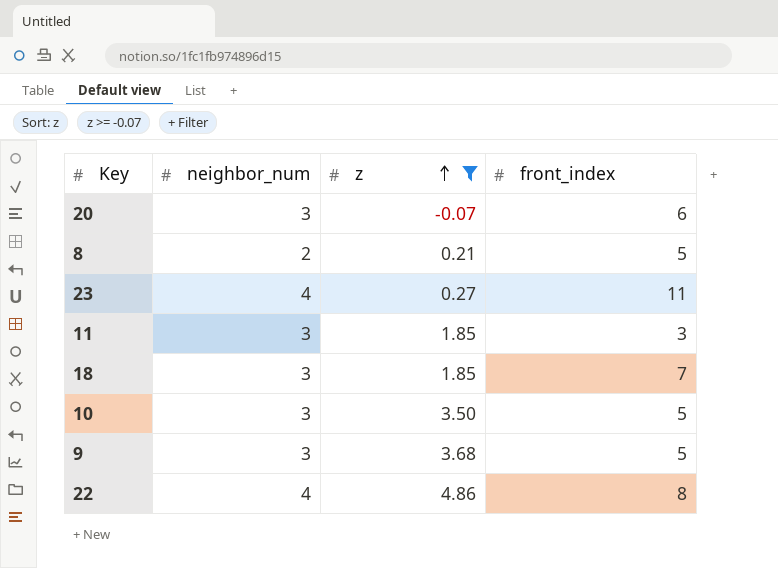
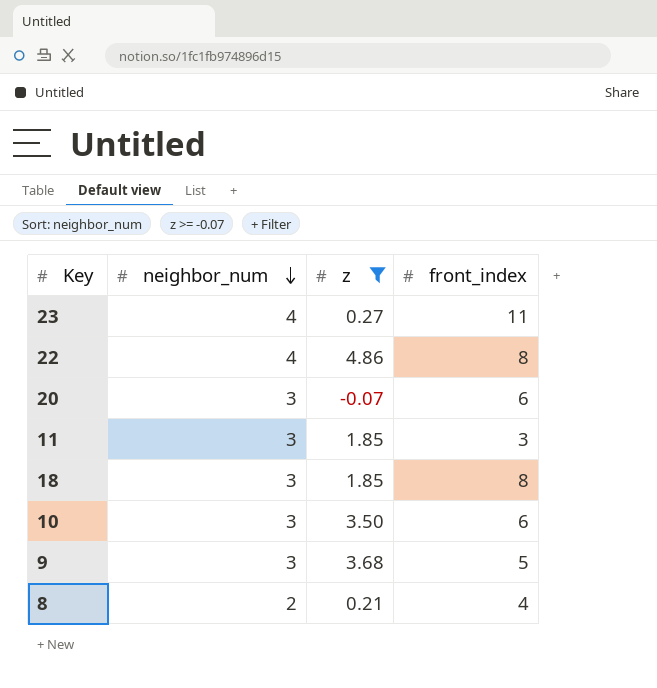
row order: z ascending -> neighbor_num descending
18 | front_index: 7 -> 8
10 | front_index: 5 -> 6
8 | front_index: 5 -> 4

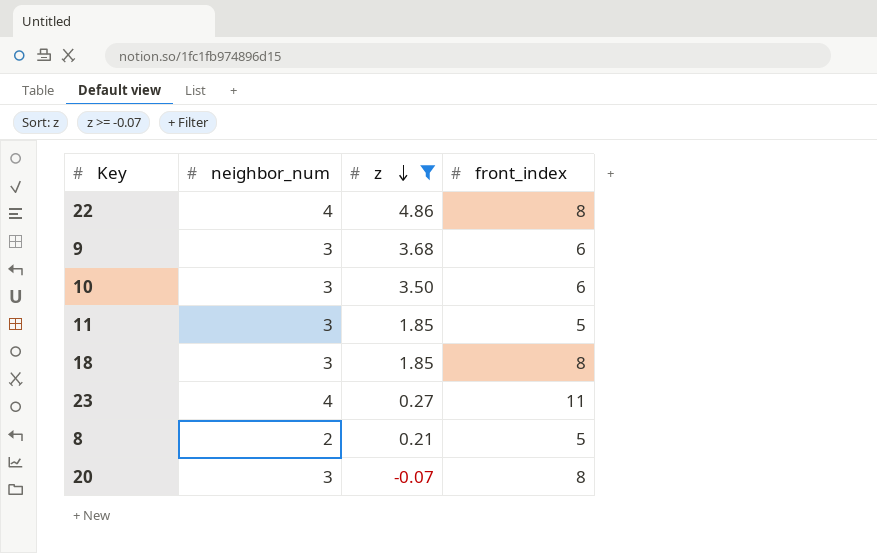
row order: neighbor_num descending -> z descending
9 | front_index: 5 -> 6
11 | front_index: 3 -> 5
8 | front_index: 4 -> 5
20 | front_index: 6 -> 8

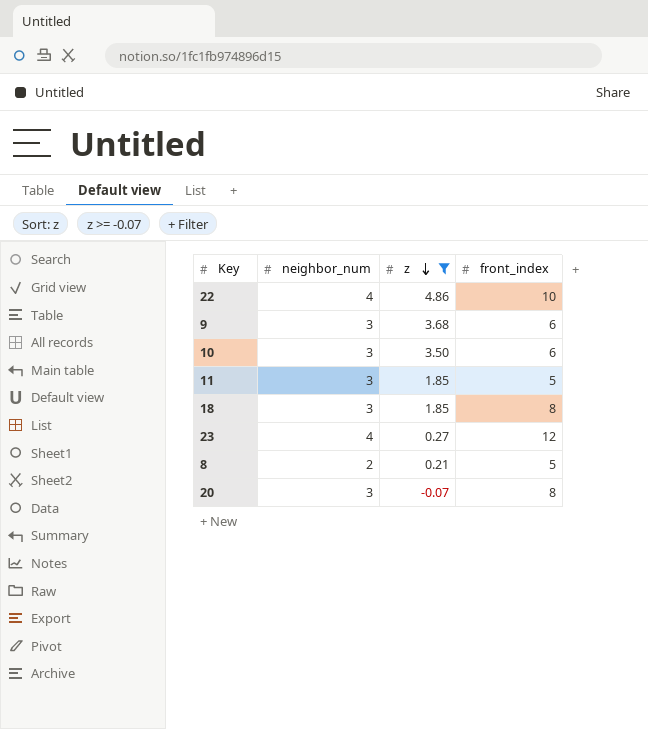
22 | front_index: 8 -> 10
23 | front_index: 11 -> 12

